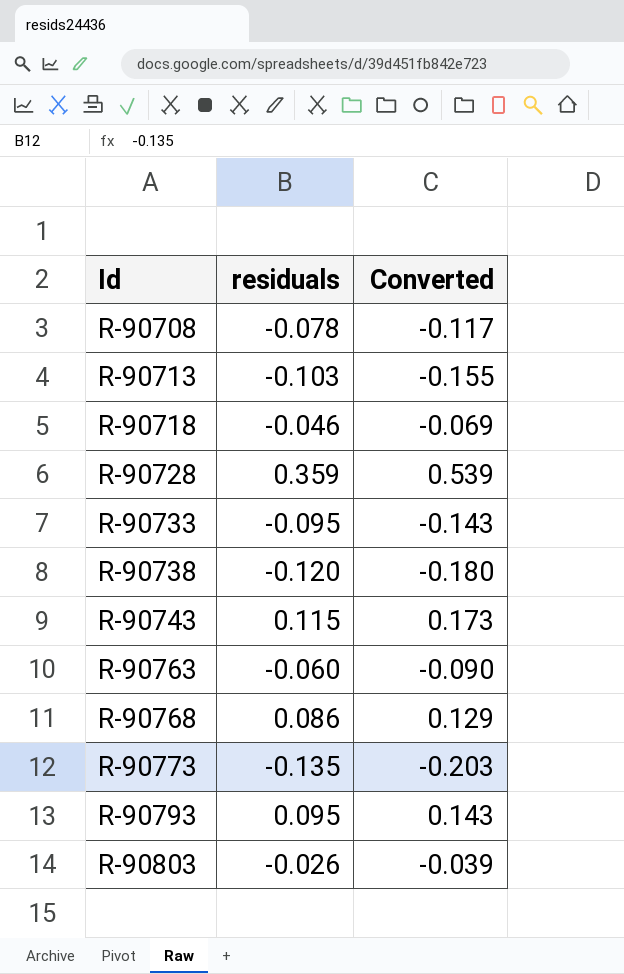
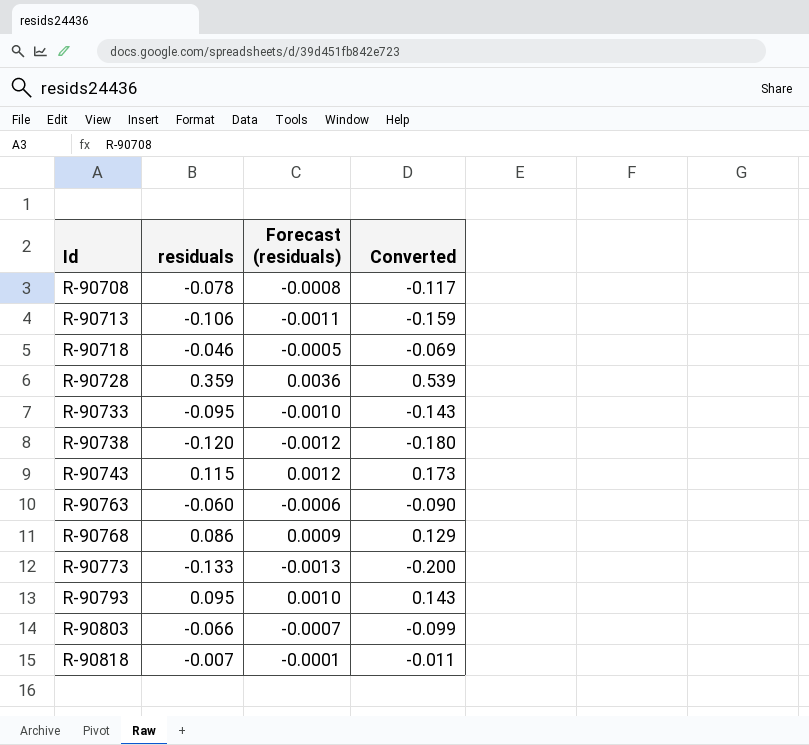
column Forecast (residuals) | formula: none -> [residuals] * 0.01
R-90713 | residuals: -0.103 -> -0.106
R-90713 | Converted: -0.155 -> -0.159
R-90773 | residuals: -0.135 -> -0.133
R-90773 | Converted: -0.203 -> -0.200
R-90803 | residuals: -0.026 -> -0.066
R-90803 | Converted: -0.039 -> -0.099
row R-90818: none -> -0.007 | -0.0001 | -0.011

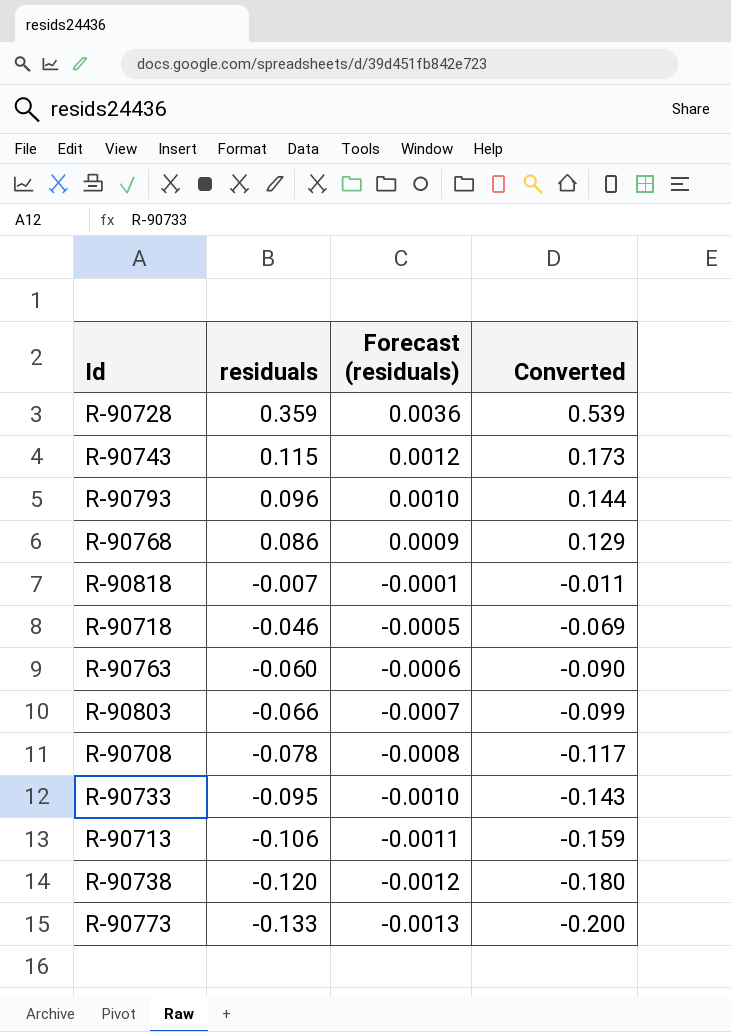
row order: Id ascending -> residuals descending
R-90793 | residuals: 0.095 -> 0.096
R-90793 | Converted: 0.143 -> 0.144

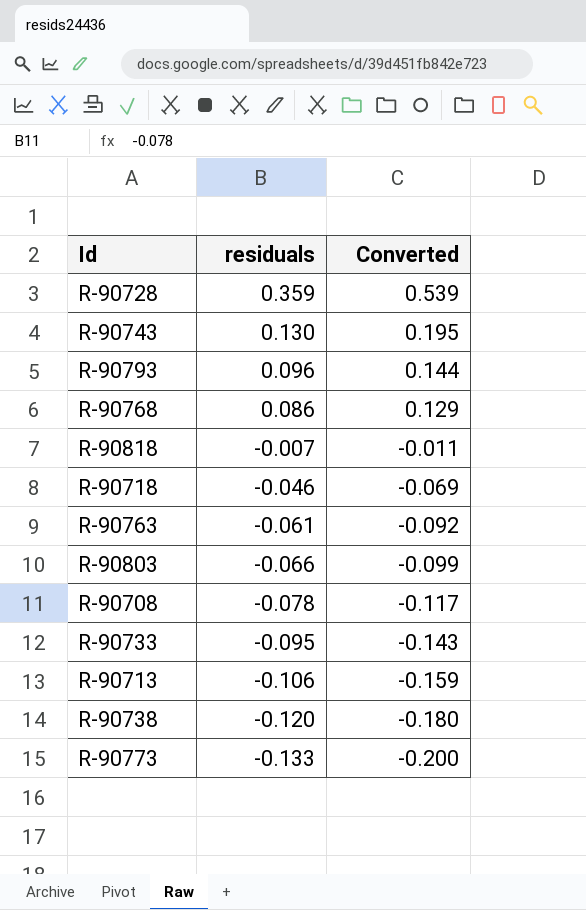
column Forecast (residuals) | formula: [residuals] * 0.01 -> none
R-90743 | residuals: 0.115 -> 0.130
R-90743 | Converted: 0.173 -> 0.195
R-90763 | residuals: -0.060 -> -0.061
R-90763 | Converted: -0.090 -> -0.092

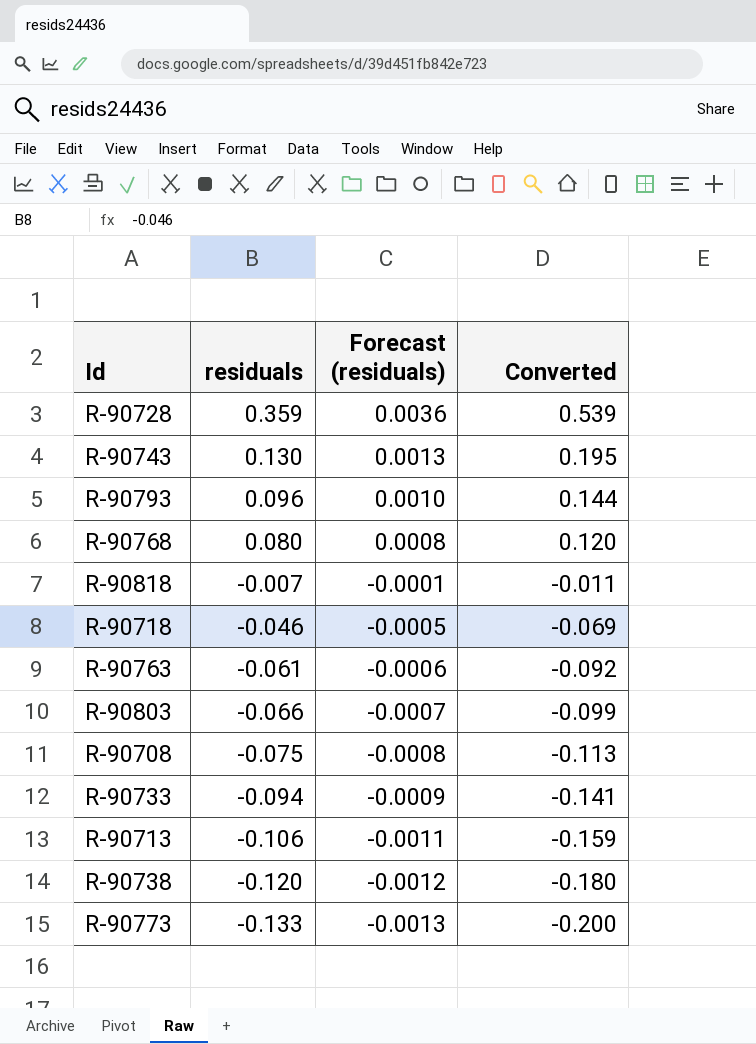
column Forecast (residuals) | formula: none -> [residuals] * 0.01
R-90768 | residuals: 0.086 -> 0.080
R-90768 | Converted: 0.129 -> 0.120
R-90708 | residuals: -0.078 -> -0.075
R-90708 | Converted: -0.117 -> -0.113
R-90733 | residuals: -0.095 -> -0.094
R-90733 | Converted: -0.143 -> -0.141

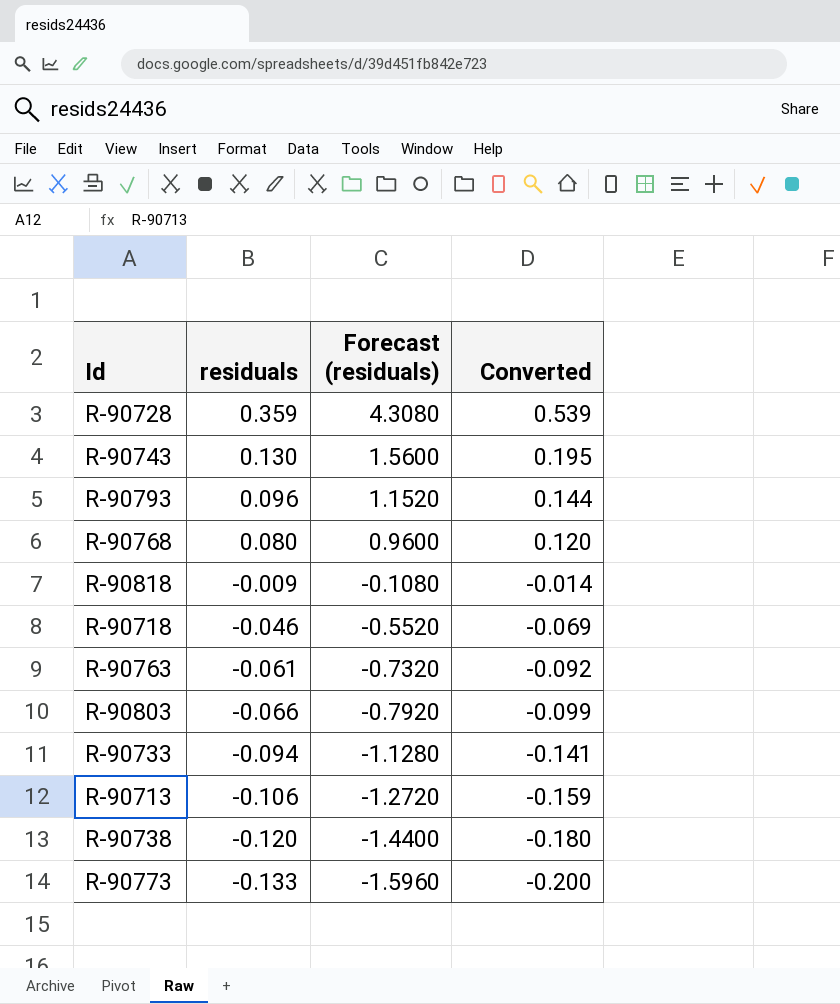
column Forecast (residuals) | formula: [residuals] * 0.01 -> [residuals] * 12
row R-90708: -0.075 | -0.0008 | -0.113 -> none
R-90818 | residuals: -0.007 -> -0.009
R-90818 | Converted: -0.011 -> -0.014

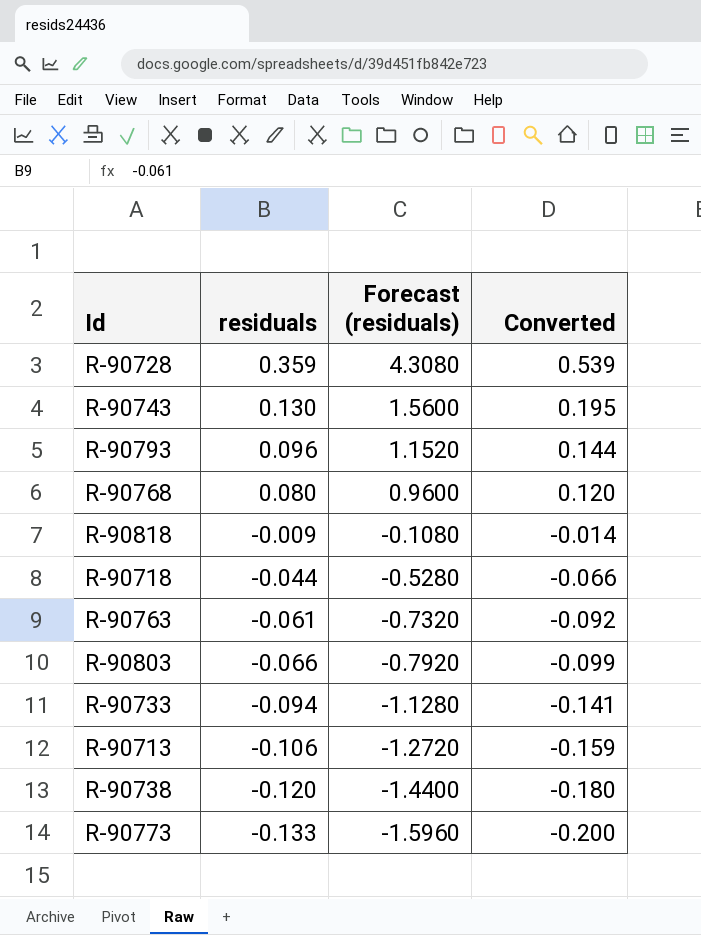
R-90718 | residuals: -0.046 -> -0.044
R-90718 | Forecast (residuals): -0.5520 -> -0.5280
R-90718 | Converted: -0.069 -> -0.066

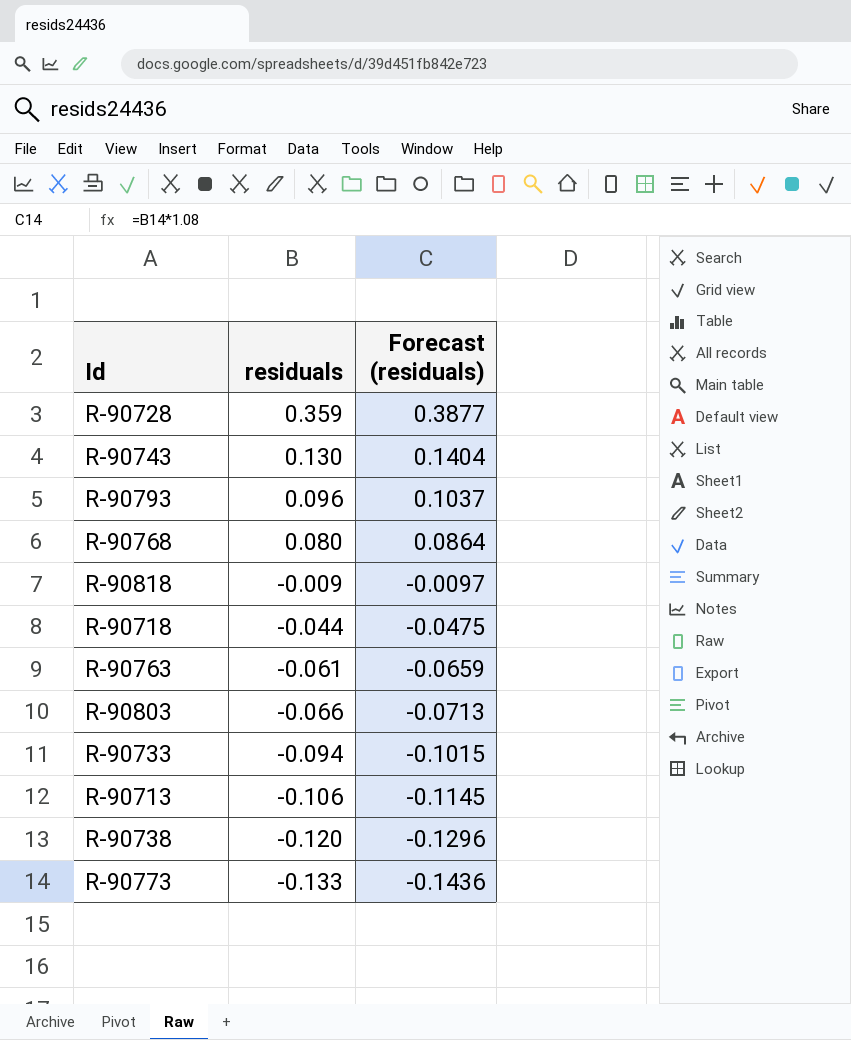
column Converted | formula: [residuals] * 1.5 -> none
column Forecast (residuals) | formula: [residuals] * 12 -> [residuals] * 1.08

